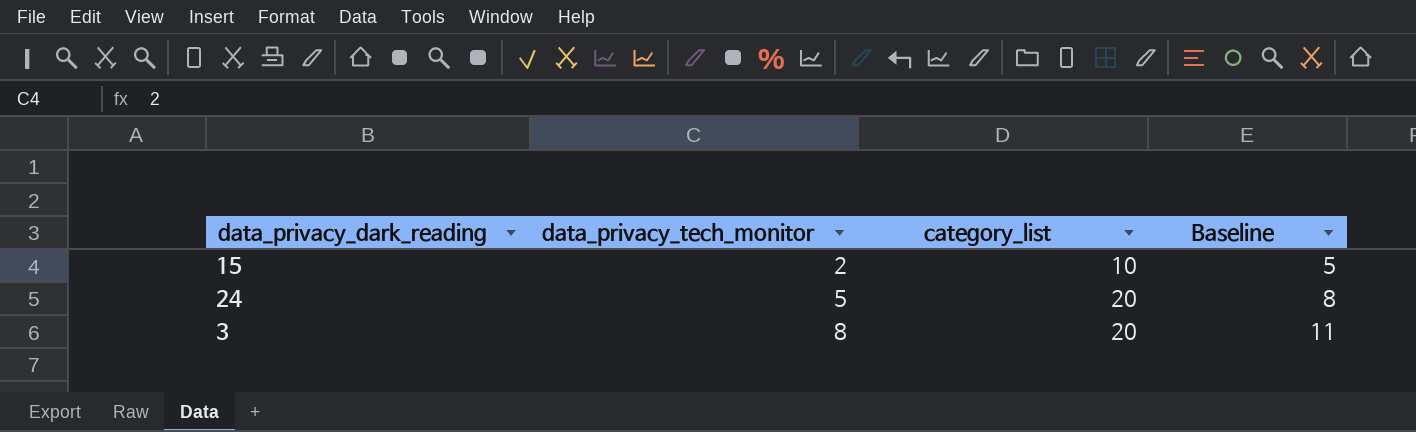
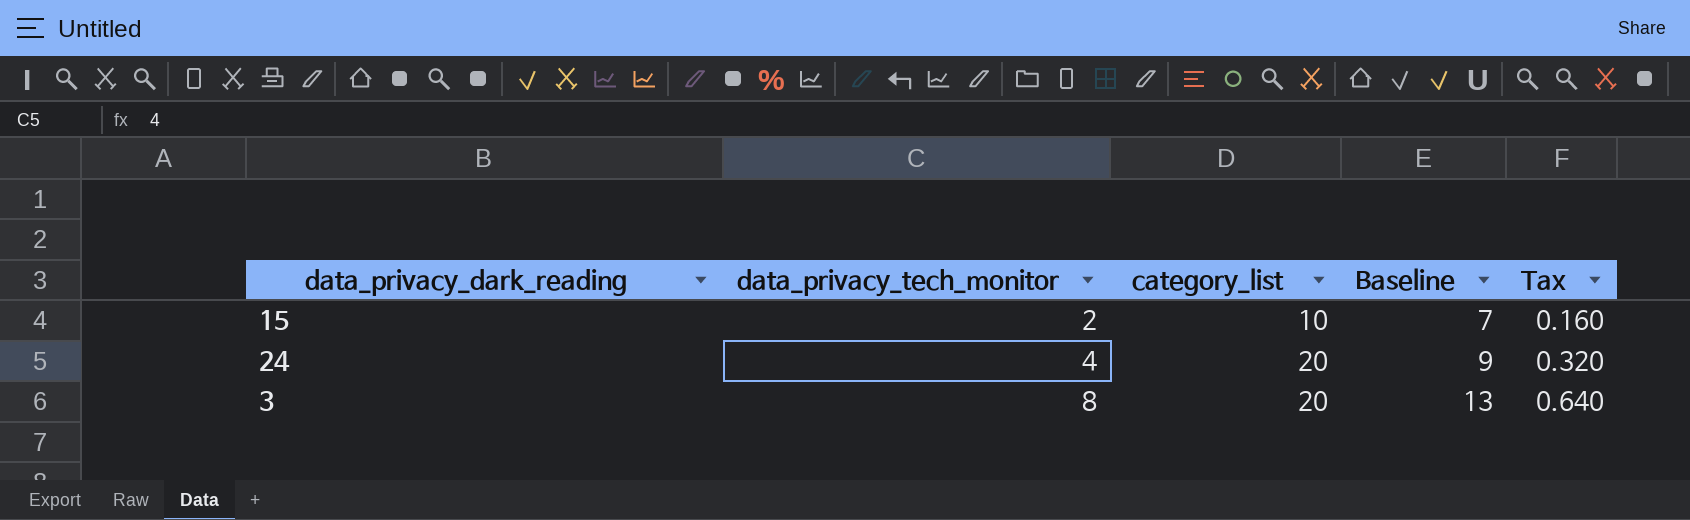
column Baseline | formula: [data_privacy_tech_monitor] + 3 -> [data_privacy_tech_monitor] + 5
column Tax | formula: none -> [data_privacy_tech_monitor] * 0.08
24 | data_privacy_tech_monitor: 5 -> 4

